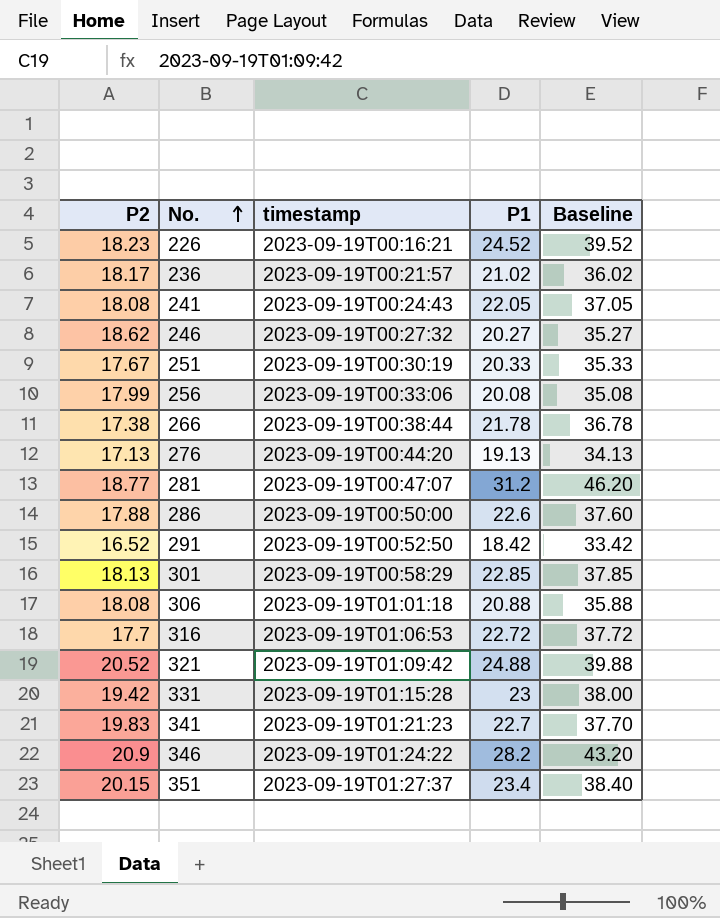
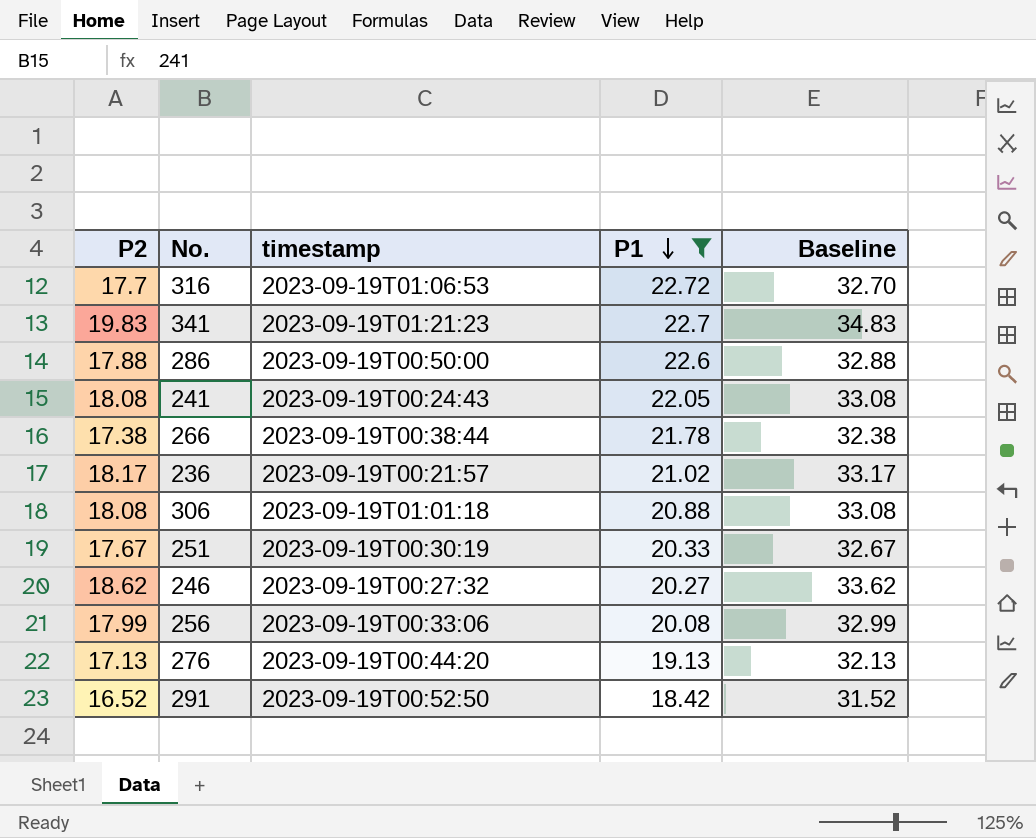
filter: none -> P1 <= 22.72
row order: No. ascending -> P1 descending
column Baseline | formula: [P1] + 15 -> [P2] + 15

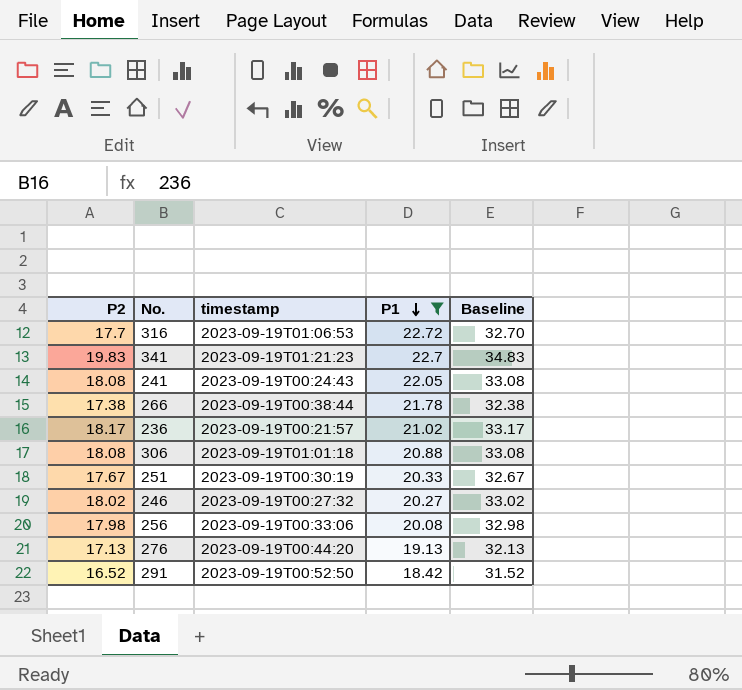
row 286: 17.88 | 2023-09-19T00:50:00 | 22.6 | 32.88 -> none
246 | P2: 18.62 -> 18.02
246 | Baseline: 33.62 -> 33.02
256 | P2: 17.99 -> 17.98
256 | Baseline: 32.99 -> 32.98

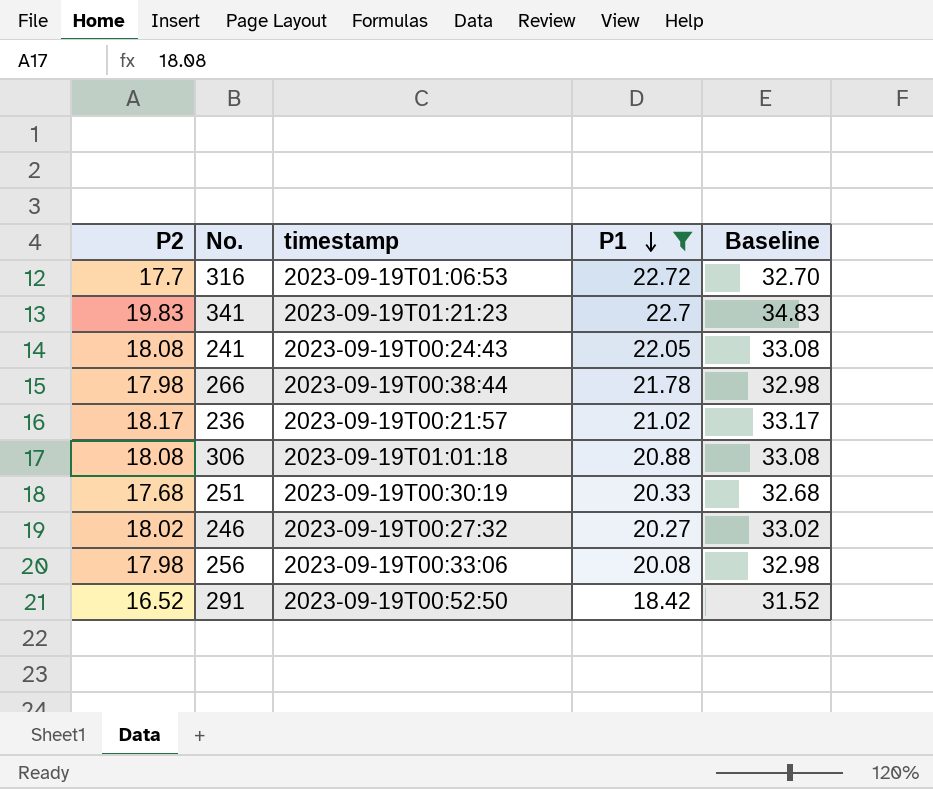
row 276: 17.13 | 2023-09-19T00:44:20 | 19.13 | 32.13 -> none
266 | P2: 17.38 -> 17.98
266 | Baseline: 32.38 -> 32.98
251 | P2: 17.67 -> 17.68
251 | Baseline: 32.67 -> 32.68

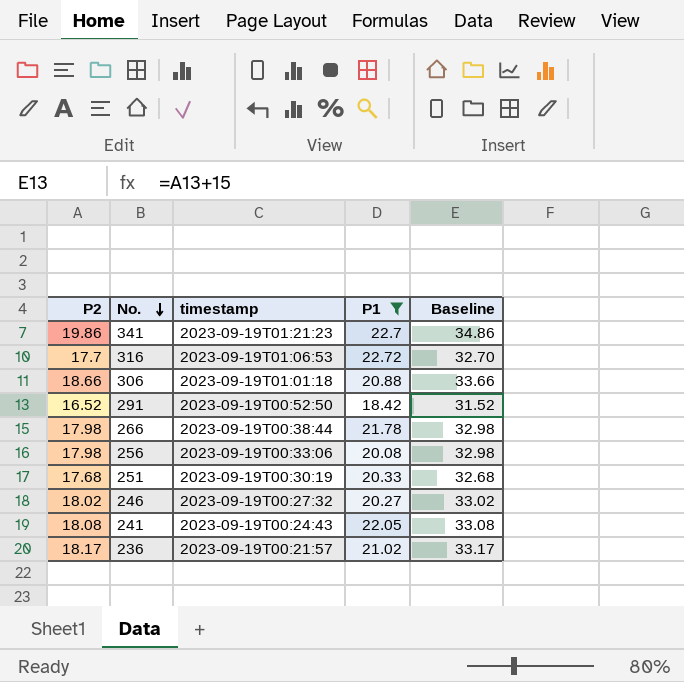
row order: P1 descending -> No. descending
341 | P2: 19.83 -> 19.86
341 | Baseline: 34.83 -> 34.86
306 | P2: 18.08 -> 18.66
306 | Baseline: 33.08 -> 33.66

